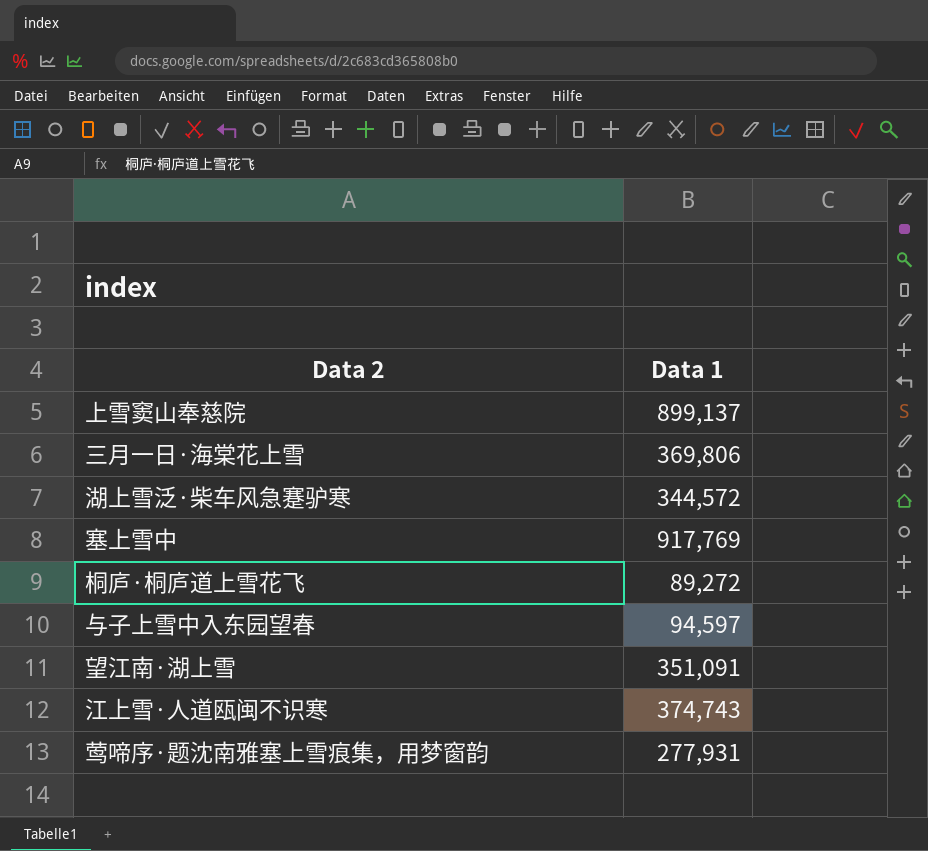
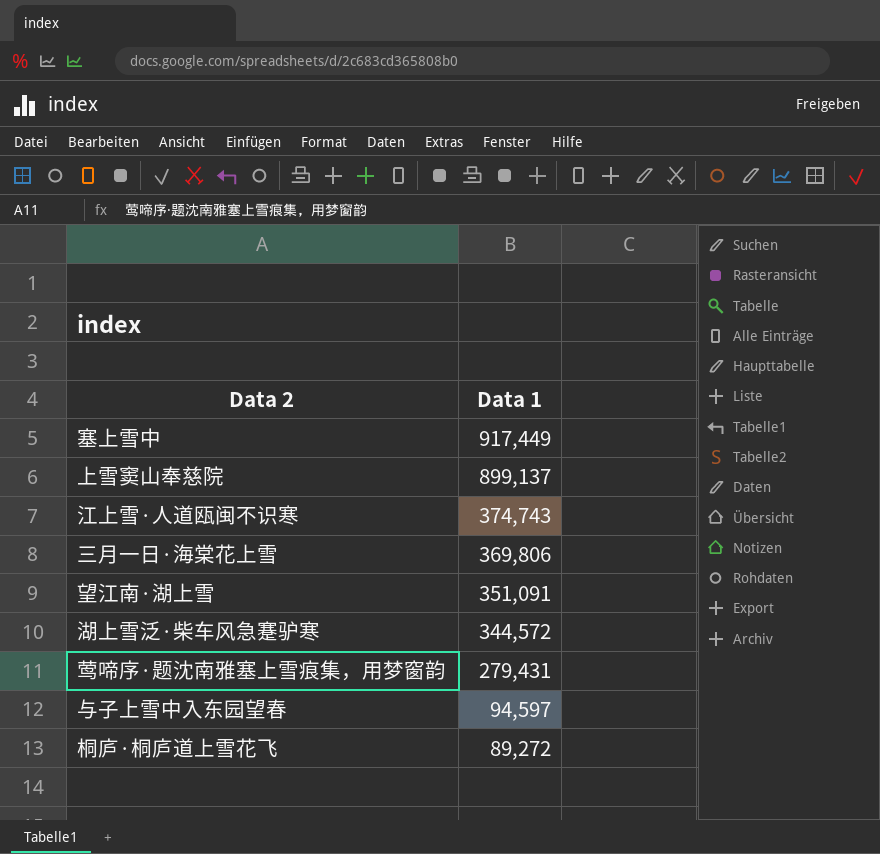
row order: none -> Data 1 descending
塞上雪中 | Data 1: 917,769 -> 917,449
莺啼序·题沈南雅塞上雪痕集，用梦窗韵 | Data 1: 277,931 -> 279,431

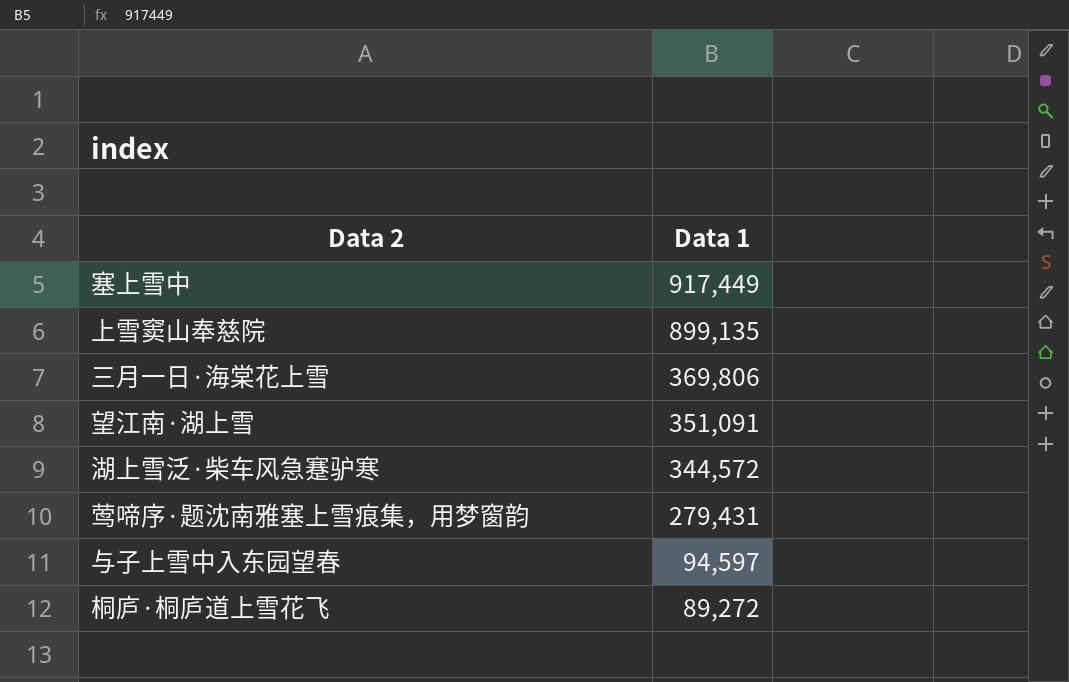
row 江上雪·人道瓯闽不识寒: 374,743 -> none
上雪窦山奉慈院 | Data 1: 899,137 -> 899,135

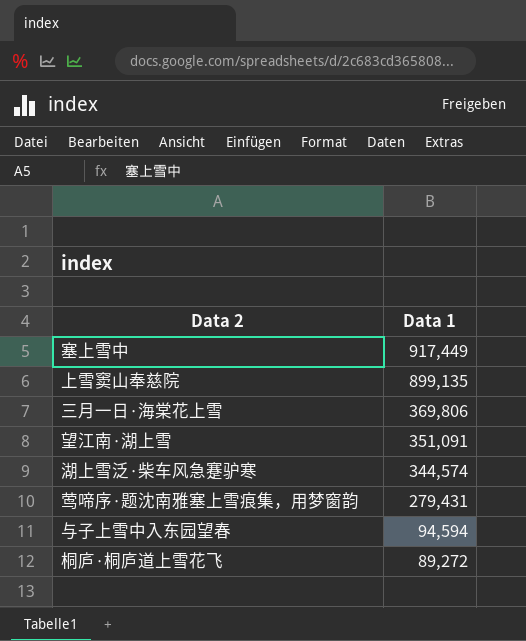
湖上雪泛·柴车风急蹇驴寒 | Data 1: 344,572 -> 344,574
与子上雪中入东园望春 | Data 1: 94,597 -> 94,594

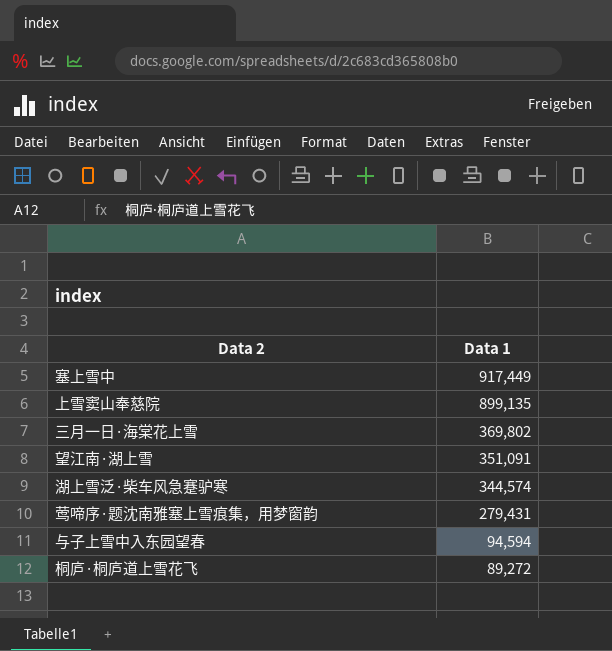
三月一日·海棠花上雪 | Data 1: 369,806 -> 369,802

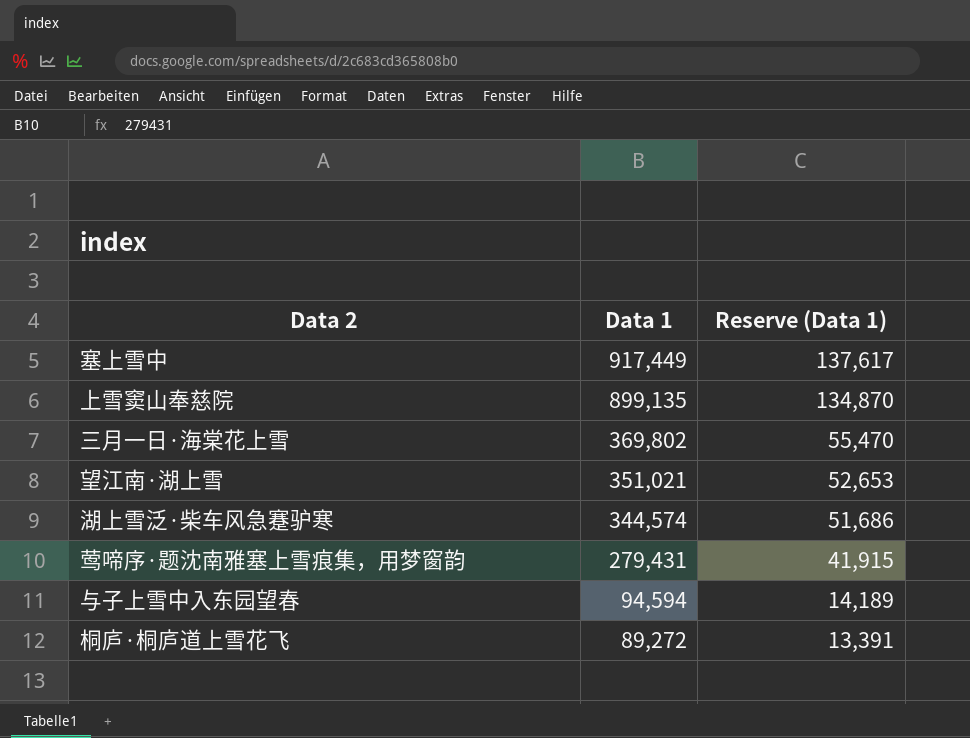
column Reserve (Data 1) | formula: none -> [Data 1] * 0.15
望江南·湖上雪 | Data 1: 351,091 -> 351,021

